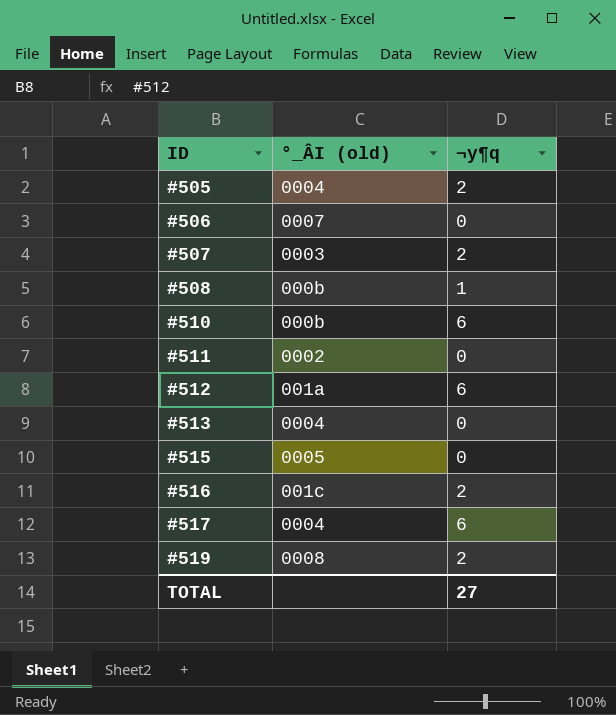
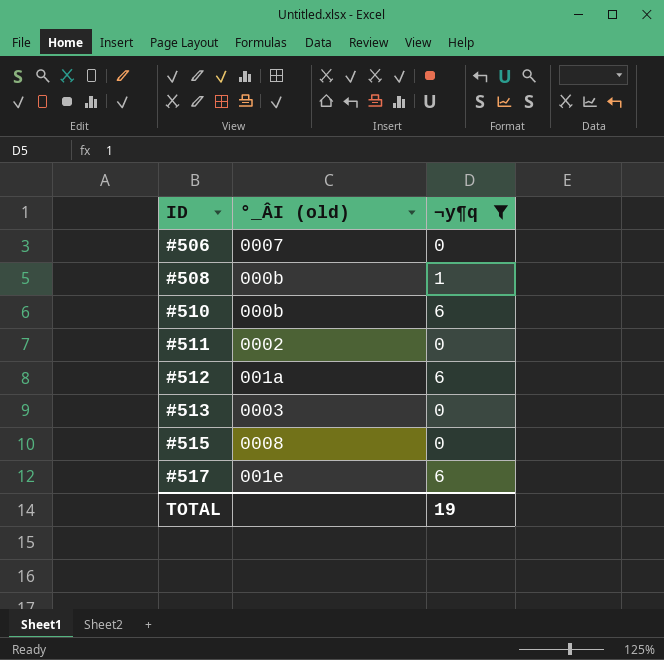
filter: none -> ¬y¶q != 2
#513 | °_ÂI (old): 0004 -> 0003
#515 | °_ÂI (old): 0005 -> 0008
#517 | °_ÂI (old): 0004 -> 001e
TOTAL | ¬y¶q: 27 -> 19

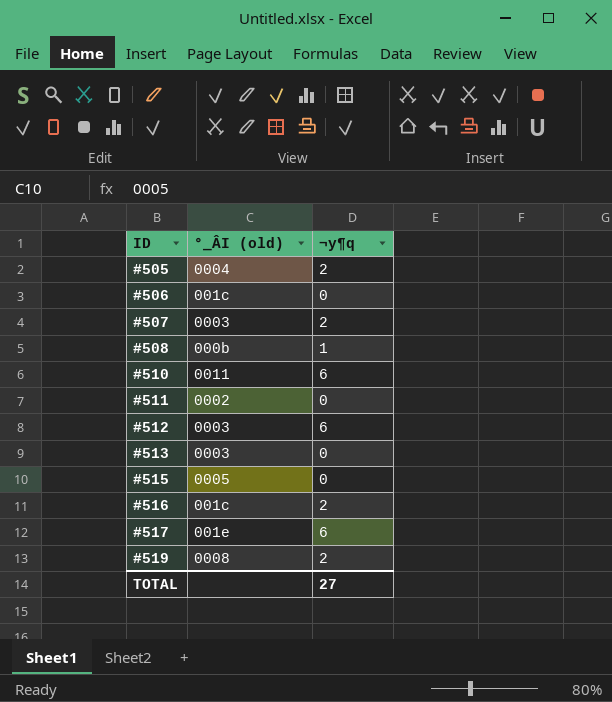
filter: ¬y¶q != 2 -> none
#506 | °_ÂI (old): 0007 -> 001c
#510 | °_ÂI (old): 000b -> 0011
#512 | °_ÂI (old): 001a -> 0003
#515 | °_ÂI (old): 0008 -> 0005
TOTAL | ¬y¶q: 19 -> 27

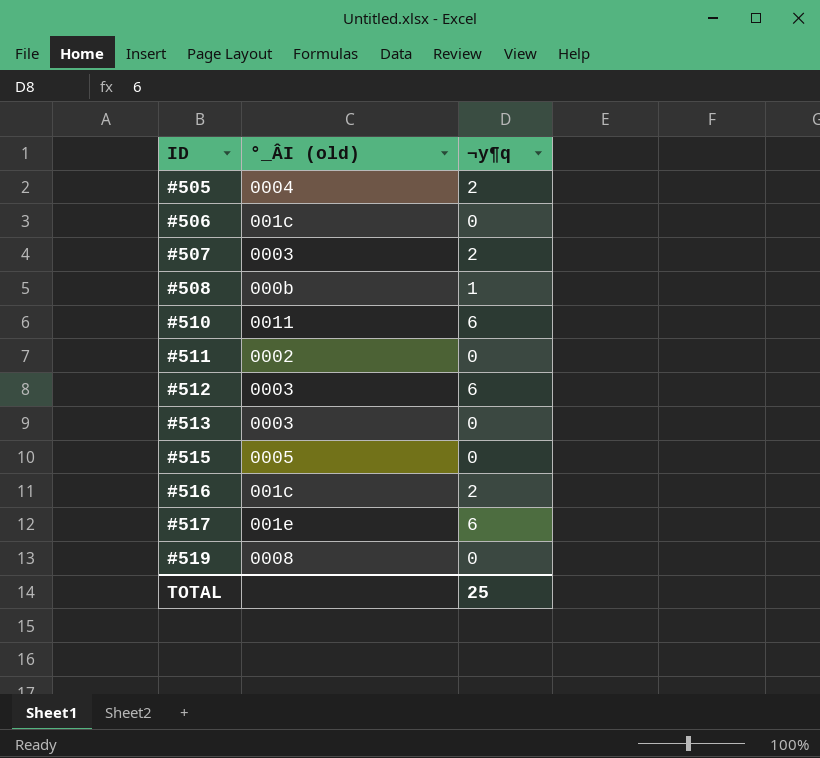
#519 | ¬y¶q: 2 -> 0
TOTAL | ¬y¶q: 27 -> 25

